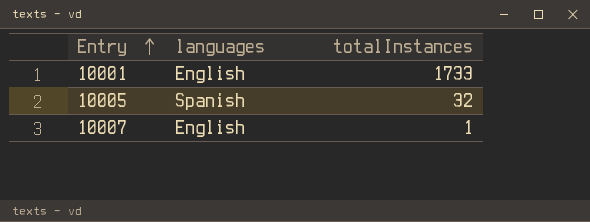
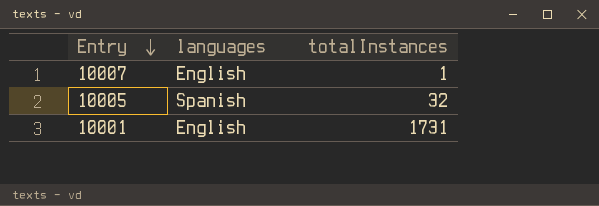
row order: Entry ascending -> Entry descending
10001 | totalInstances: 1733 -> 1731

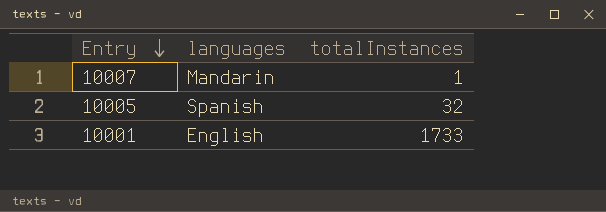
10007 | languages: English -> Mandarin
10001 | totalInstances: 1731 -> 1733

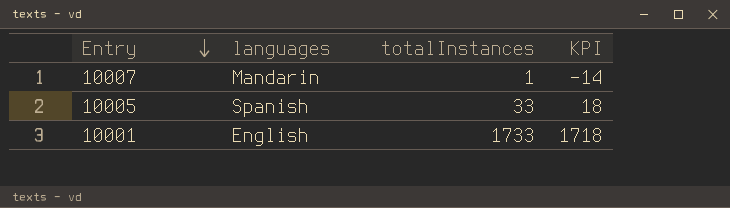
column KPI | formula: none -> [totalInstances] - 15
10005 | totalInstances: 32 -> 33

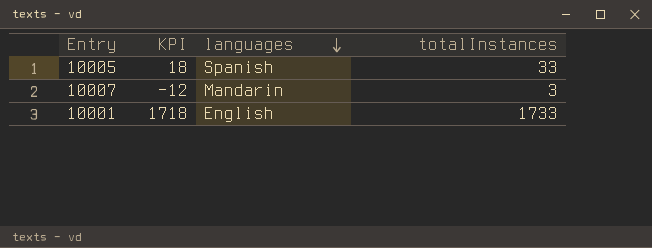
row order: Entry descending -> languages descending
column KPI | position: 4 -> 2
10007 | KPI: -14 -> -12
10007 | totalInstances: 1 -> 3

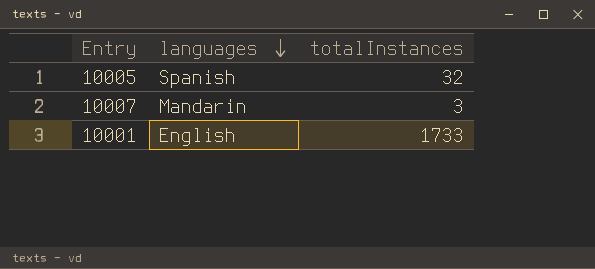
column KPI | formula: [totalInstances] - 15 -> none
10005 | totalInstances: 33 -> 32

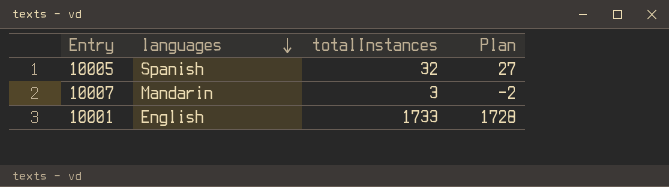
column Plan | formula: none -> [totalInstances] - 5

